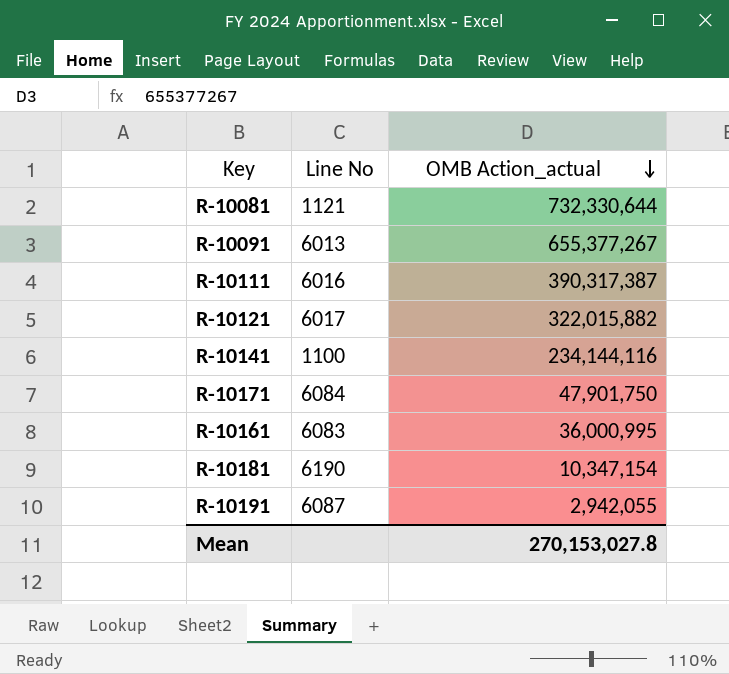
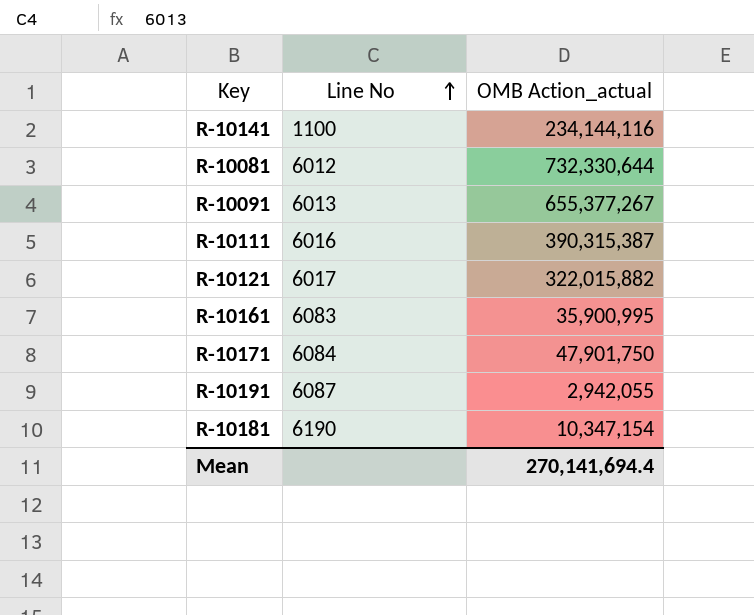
row order: OMB Action_actual descending -> Line No ascending
R-10081 | Line No: 1121 -> 6012
R-10111 | OMB Action_actual: 390,317,387 -> 390,315,387
R-10161 | OMB Action_actual: 36,000,995 -> 35,900,995
Mean | OMB Action_actual: 270,153,027.8 -> 270,141,694.4

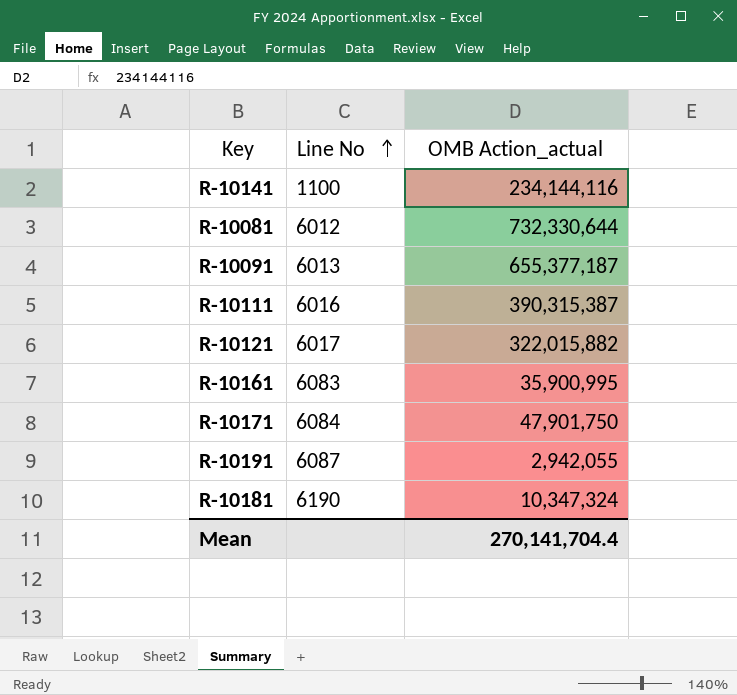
R-10091 | OMB Action_actual: 655,377,267 -> 655,377,187
R-10181 | OMB Action_actual: 10,347,154 -> 10,347,324
Mean | OMB Action_actual: 270,141,694.4 -> 270,141,704.4

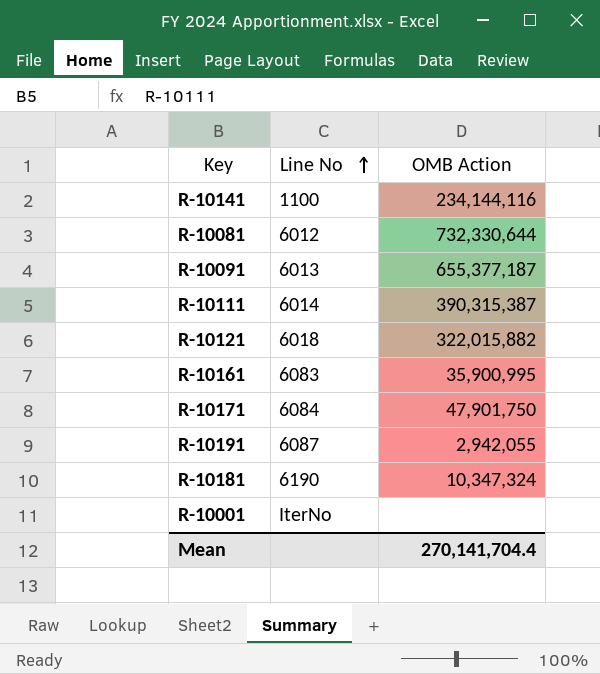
column name: OMB Action_actual -> OMB Action
R-10111 | Line No: 6016 -> 6014
R-10121 | Line No: 6017 -> 6018
row R-10001: none -> IterNo | none

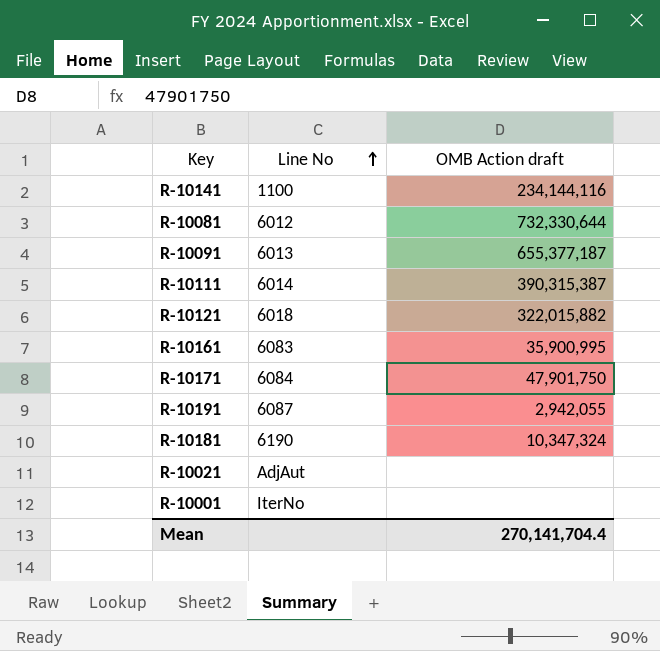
column name: OMB Action -> OMB Action draft
row R-10021: none -> AdjAut | none

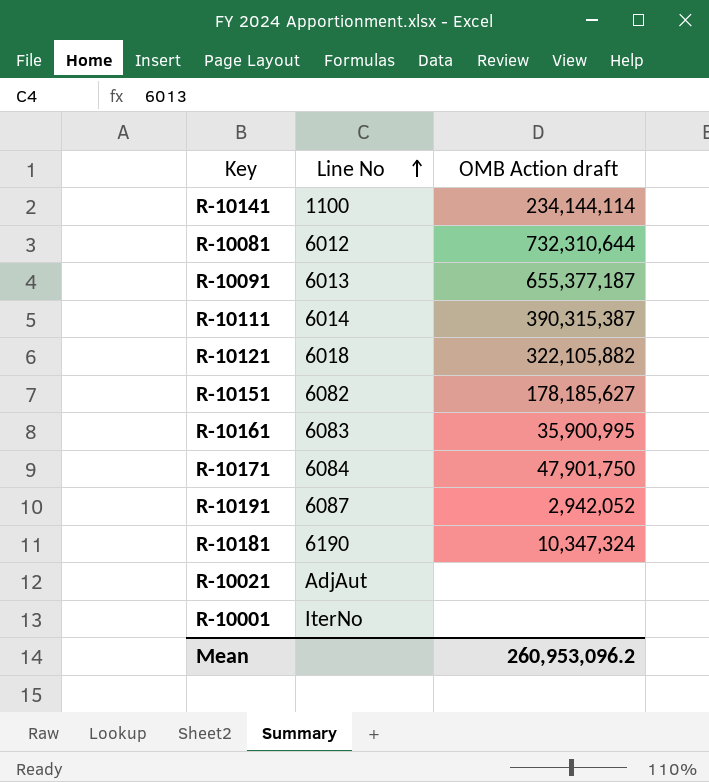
R-10141 | OMB Action draft: 234,144,116 -> 234,144,114
R-10081 | OMB Action draft: 732,330,644 -> 732,310,644
R-10121 | OMB Action draft: 322,015,882 -> 322,105,882
row R-10151: none -> 6082 | 178,185,627
R-10191 | OMB Action draft: 2,942,055 -> 2,942,052
Mean | OMB Action draft: 270,141,704.4 -> 260,953,096.2

